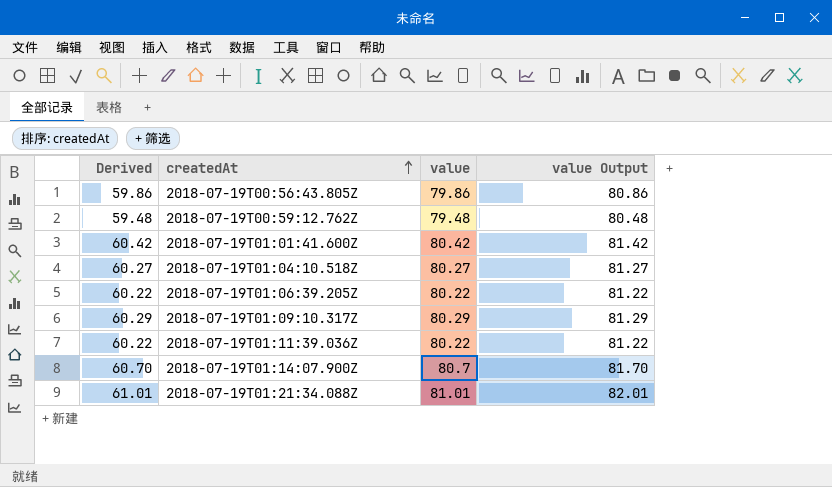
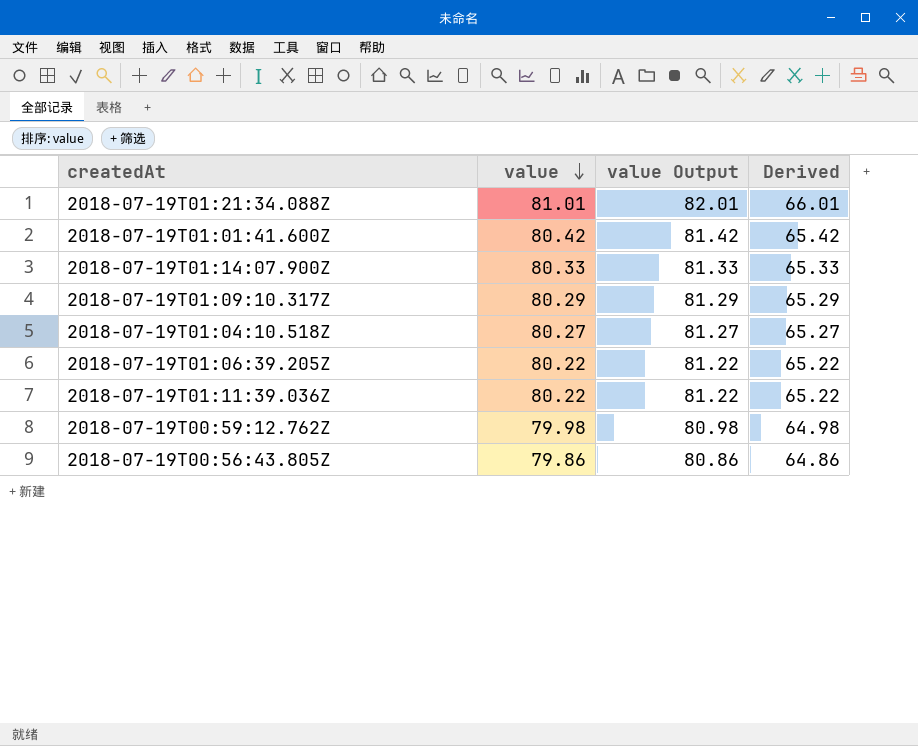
row order: createdAt ascending -> value descending
column Derived | formula: [value] - 20 -> [value] - 15
column Derived | position: 1 -> 4
2018-07-19T01:14:07.900Z | value: 80.7 -> 80.33
2018-07-19T01:14:07.900Z | value Output: 81.70 -> 81.33
2018-07-19T00:59:12.762Z | value: 79.48 -> 79.98
2018-07-19T00:59:12.762Z | value Output: 80.48 -> 80.98

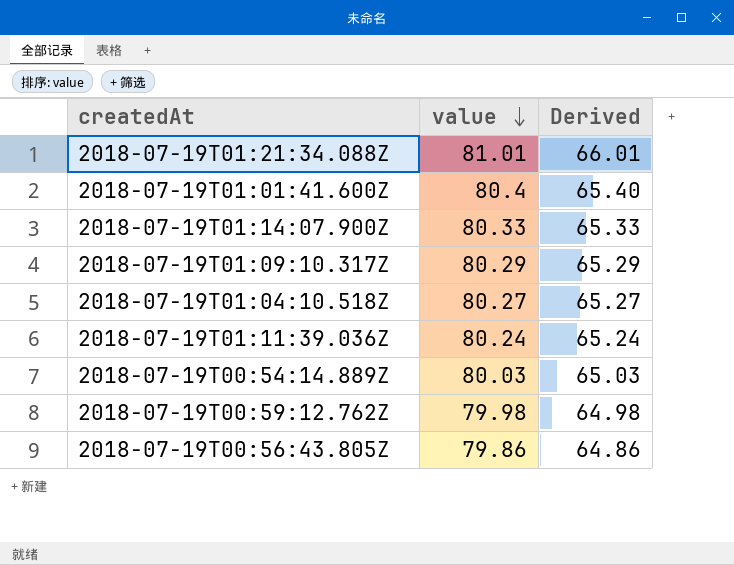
column value Output | formula: [value] + 1 -> none
row 2018-07-19T01:06:39.205Z: 80.22 | 81.22 | 65.22 -> none
2018-07-19T01:01:41.600Z | value: 80.42 -> 80.4
2018-07-19T01:01:41.600Z | Derived: 65.42 -> 65.40
2018-07-19T01:11:39.036Z | value: 80.22 -> 80.24
2018-07-19T01:11:39.036Z | Derived: 65.22 -> 65.24
row 2018-07-19T00:54:14.889Z: none -> 80.03 | 65.03

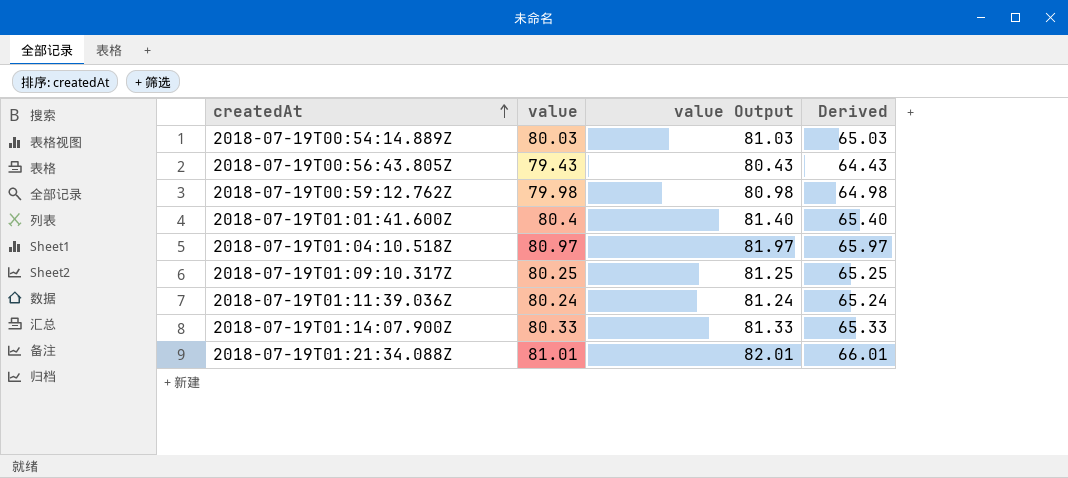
row order: value descending -> createdAt ascending
column value Output | formula: none -> [value] + 1
2018-07-19T00:56:43.805Z | value: 79.86 -> 79.43
2018-07-19T00:56:43.805Z | Derived: 64.86 -> 64.43
2018-07-19T01:04:10.518Z | value: 80.27 -> 80.97
2018-07-19T01:04:10.518Z | Derived: 65.27 -> 65.97
2018-07-19T01:09:10.317Z | value: 80.29 -> 80.25
2018-07-19T01:09:10.317Z | Derived: 65.29 -> 65.25

